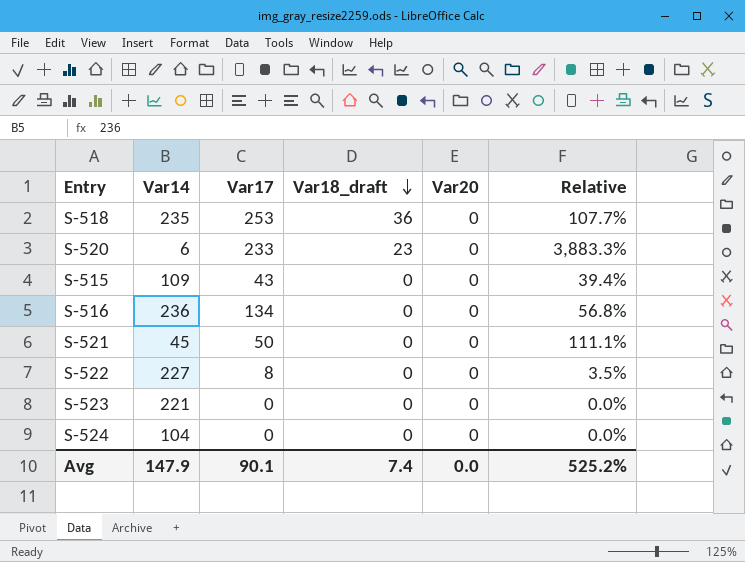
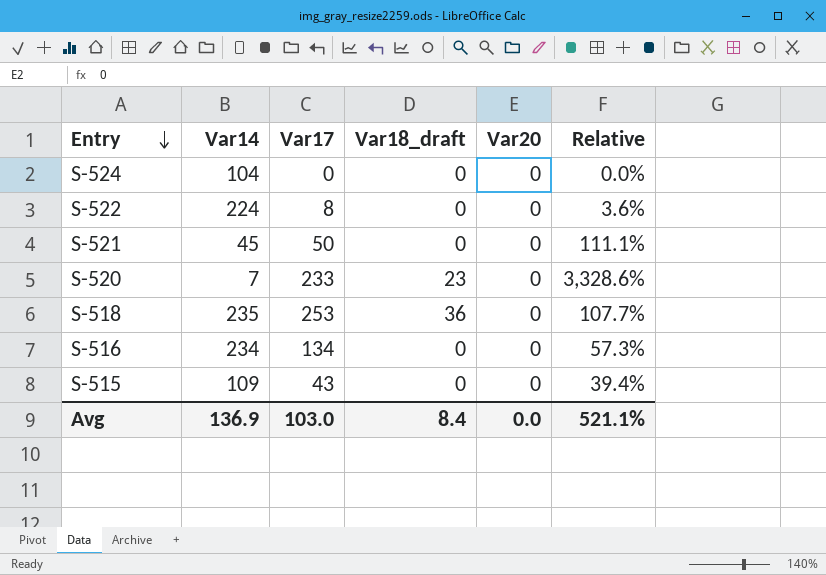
row order: Var18_draft descending -> Entry descending
row S-523: 221 | 0 | 0 | 0 | 0.0% -> none
S-522 | Var14: 227 -> 224
S-522 | Relative: 3.5% -> 3.6%
S-520 | Var14: 6 -> 7
S-520 | Relative: 3,883.3% -> 3,328.6%
S-516 | Var14: 236 -> 234
S-516 | Relative: 56.8% -> 57.3%
Avg | Var14: 147.9 -> 136.9
Avg | Var17: 90.1 -> 103.0
Avg | Var18_draft: 7.4 -> 8.4
Avg | Relative: 525.2% -> 521.1%

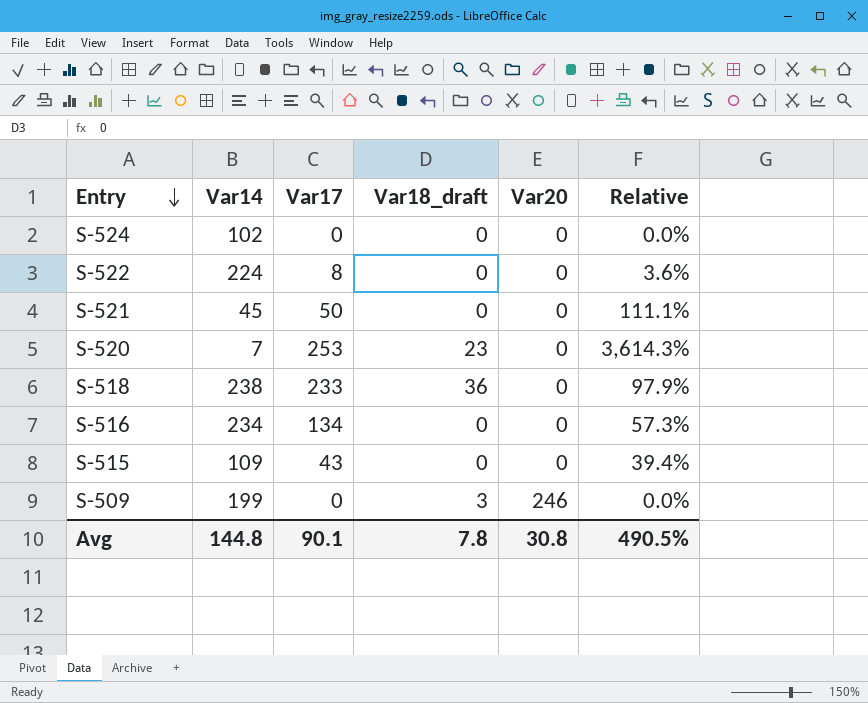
S-524 | Var14: 104 -> 102
S-520 | Var17: 233 -> 253
S-520 | Relative: 3,328.6% -> 3,614.3%
S-518 | Var14: 235 -> 238
S-518 | Var17: 253 -> 233
S-518 | Relative: 107.7% -> 97.9%
row S-509: none -> 199 | 0 | 3 | 246 | 0.0%
Avg | Var14: 136.9 -> 144.8
Avg | Var17: 103.0 -> 90.1
Avg | Var18_draft: 8.4 -> 7.8
Avg | Var20: 0.0 -> 30.8
Avg | Relative: 521.1% -> 490.5%

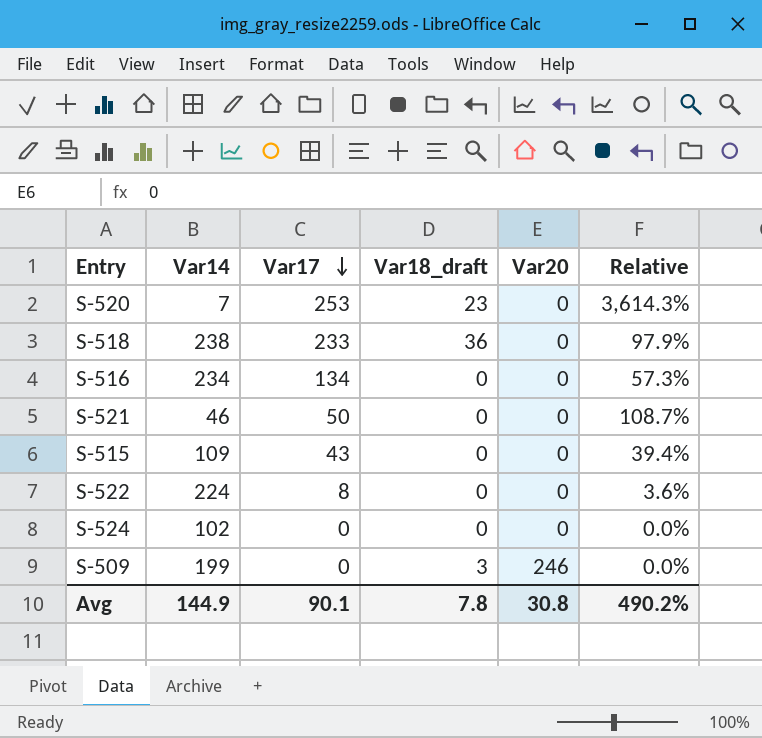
row order: Entry descending -> Var17 descending
S-521 | Var14: 45 -> 46
S-521 | Relative: 111.1% -> 108.7%
Avg | Var14: 144.8 -> 144.9
Avg | Relative: 490.5% -> 490.2%

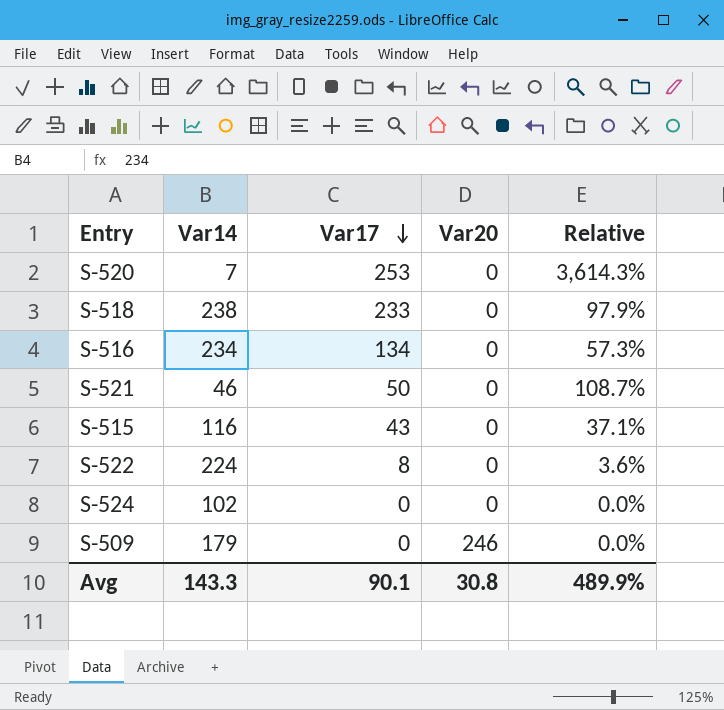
column Var18_draft | position: 4 -> none
S-515 | Var14: 109 -> 116
S-515 | Relative: 39.4% -> 37.1%
S-509 | Var14: 199 -> 179
Avg | Var14: 144.9 -> 143.3
Avg | Relative: 490.2% -> 489.9%

